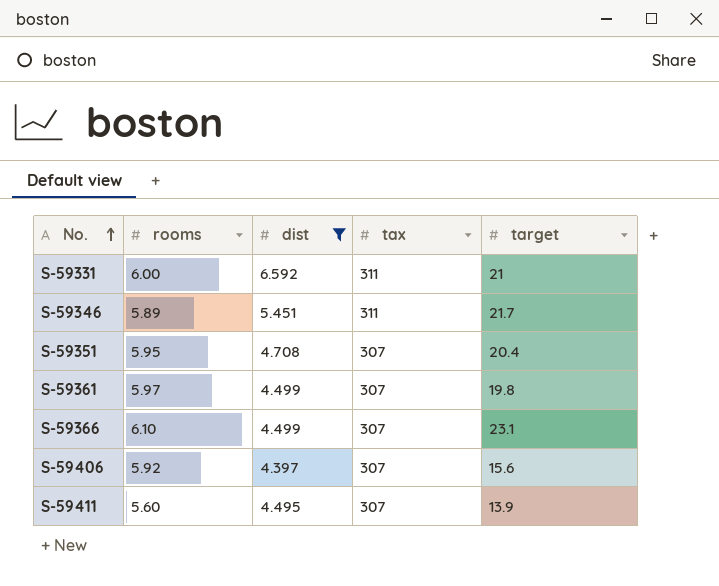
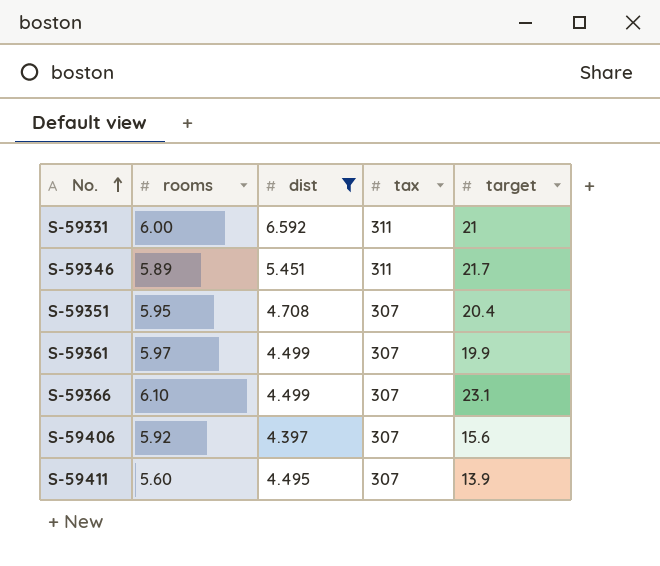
S-59361 | target: 19.8 -> 19.9

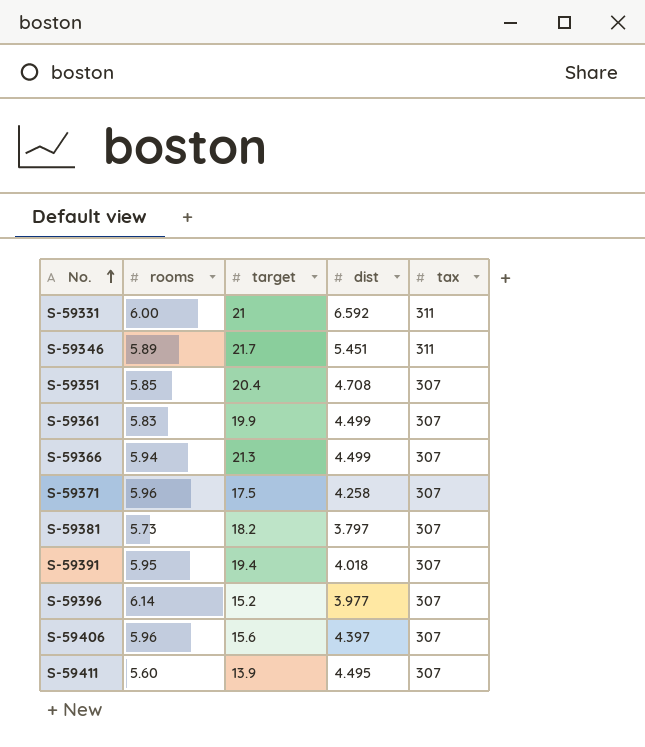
filter: dist >= 4.397 -> none
column target | position: 5 -> 3
S-59351 | rooms: 5.95 -> 5.85
S-59361 | rooms: 5.97 -> 5.83
S-59366 | rooms: 6.10 -> 5.94
S-59366 | target: 23.1 -> 21.3
S-59406 | rooms: 5.92 -> 5.96

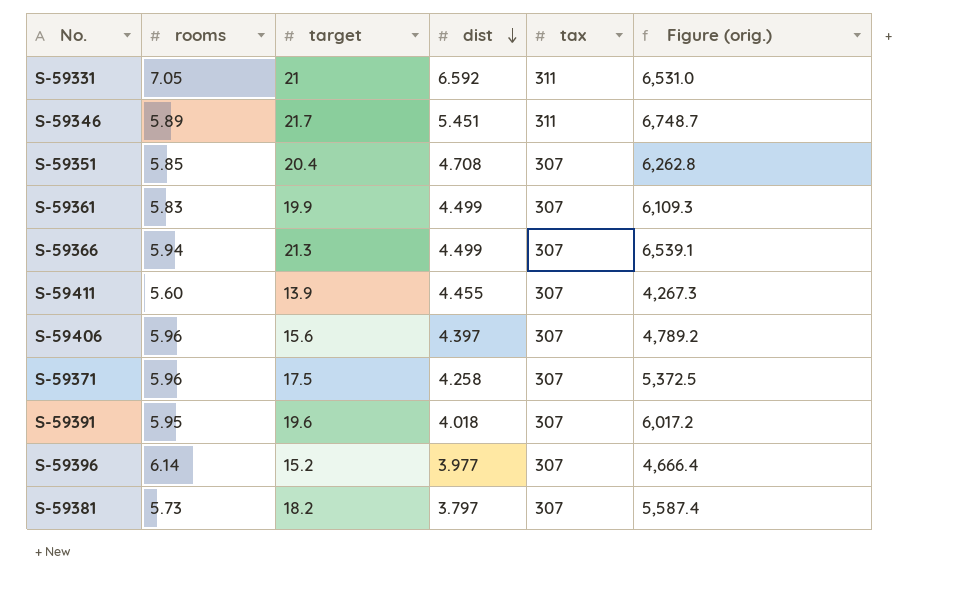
row order: No. ascending -> dist descending
column Figure (orig.) | formula: none -> [target] * [tax]
S-59331 | rooms: 6.00 -> 7.05
S-59411 | dist: 4.495 -> 4.455
S-59391 | target: 19.4 -> 19.6

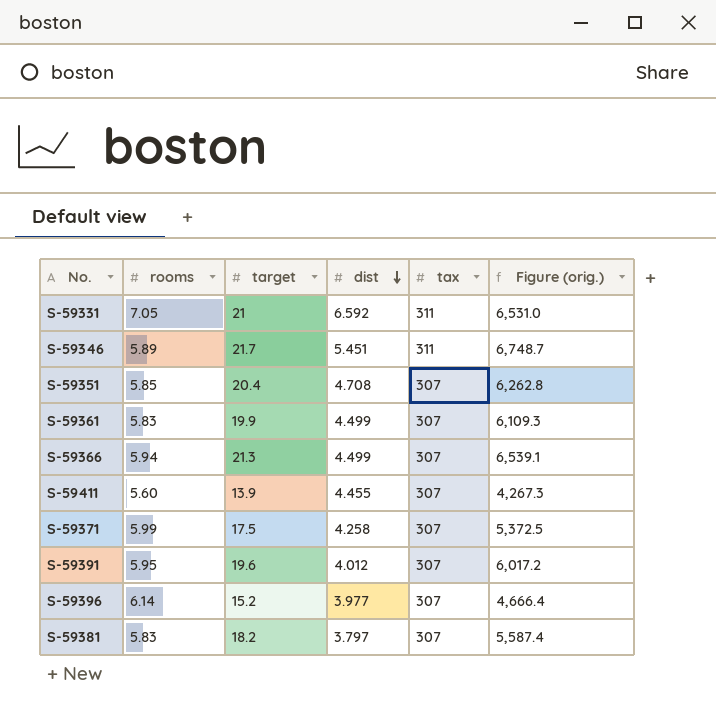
row S-59406: 5.96 | 15.6 | 4.397 | 307 | 4,789.2 -> none
S-59371 | rooms: 5.96 -> 5.99
S-59391 | dist: 4.018 -> 4.012
S-59381 | rooms: 5.73 -> 5.83

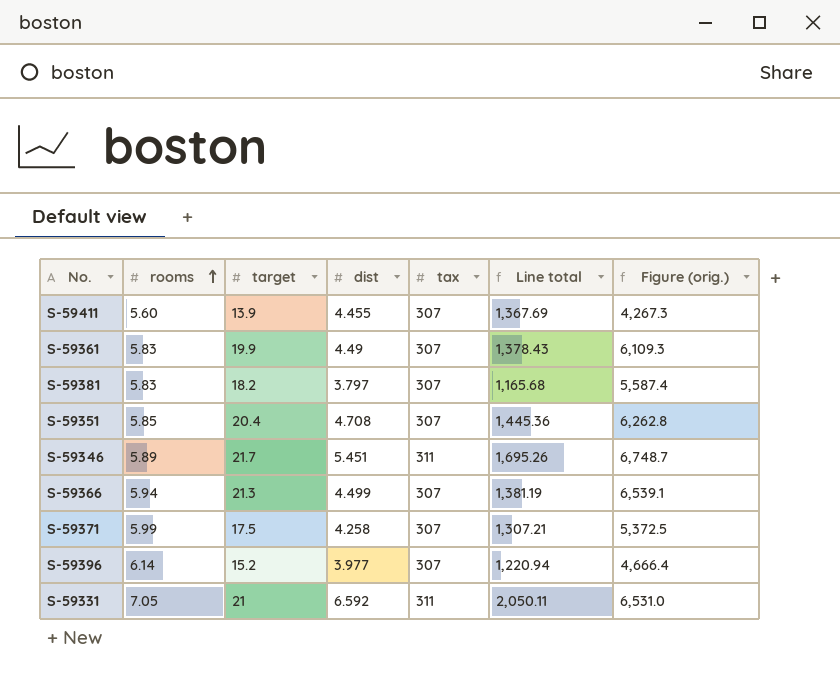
row order: dist descending -> rooms ascending
column Line total | formula: none -> [dist] * [tax]
row S-59391: 5.95 | 19.6 | 4.012 | 307 | 6,017.2 -> none
S-59361 | dist: 4.499 -> 4.49

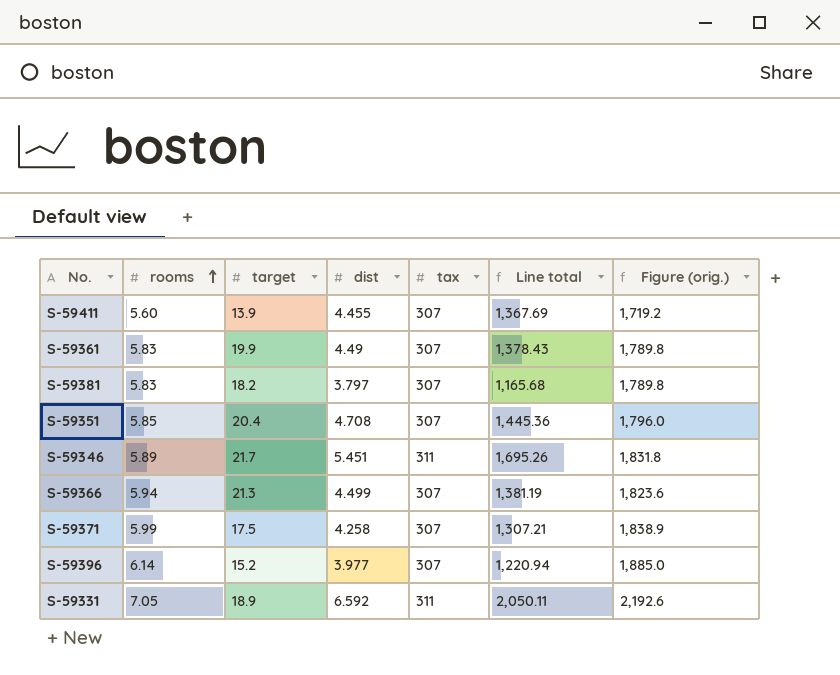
column Figure (orig.) | formula: [target] * [tax] -> [rooms] * [tax]
S-59331 | target: 21 -> 18.9

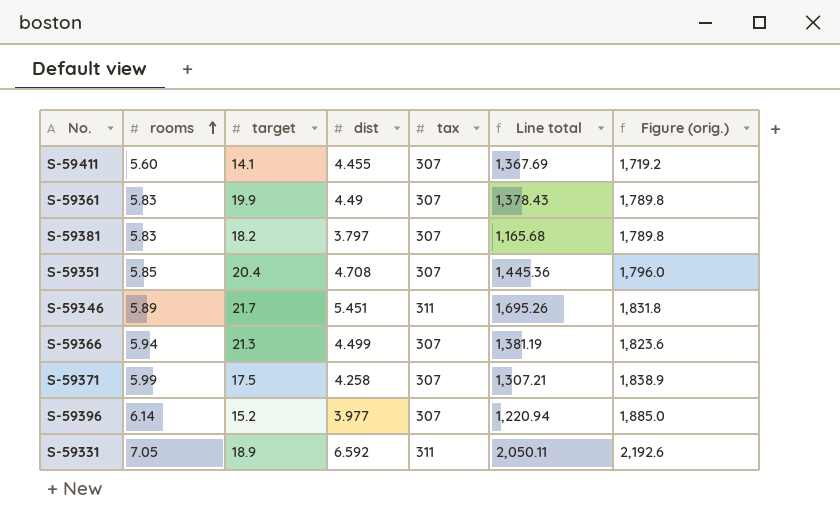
S-59411 | target: 13.9 -> 14.1

